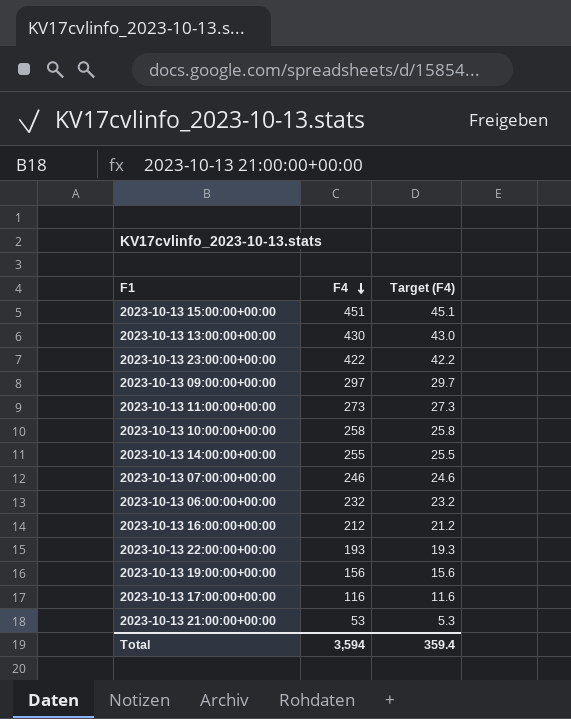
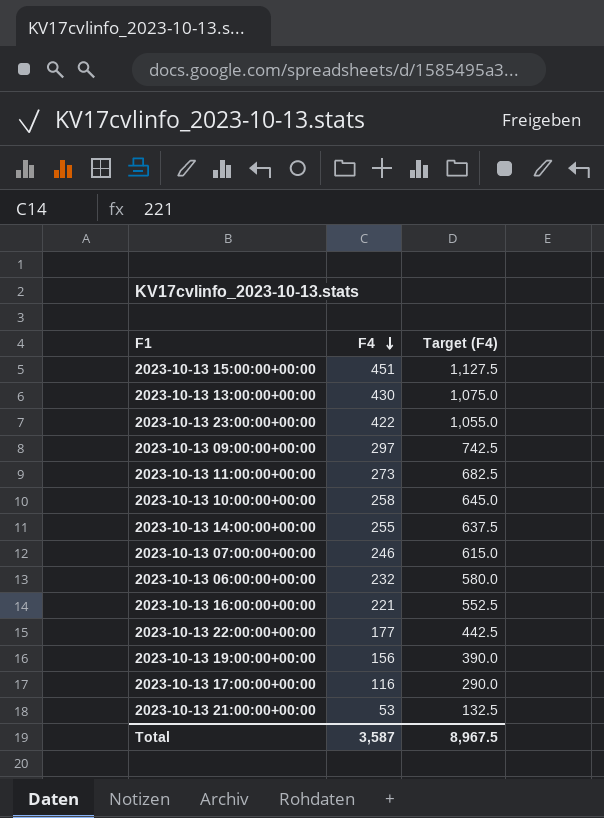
column Target (F4) | formula: [F4] * 0.1 -> [F4] * 2.5
2023-10-13 16:00:00+00:00 | F4: 212 -> 221
2023-10-13 22:00:00+00:00 | F4: 193 -> 177
Total | F4: 3,594 -> 3,587
Total | Target (F4): 359.4 -> 8,967.5

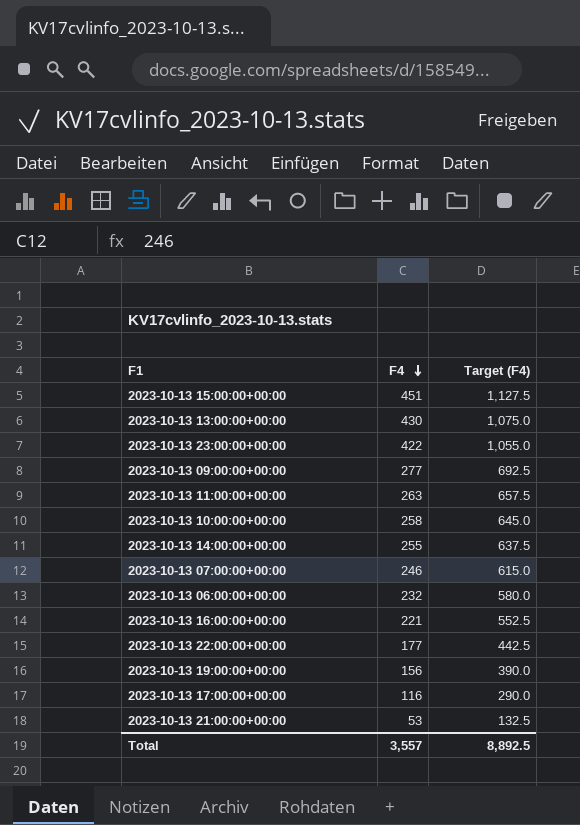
2023-10-13 09:00:00+00:00 | F4: 297 -> 277
2023-10-13 09:00:00+00:00 | Target (F4): 742.5 -> 692.5
2023-10-13 11:00:00+00:00 | F4: 273 -> 263
2023-10-13 11:00:00+00:00 | Target (F4): 682.5 -> 657.5
Total | F4: 3,587 -> 3,557
Total | Target (F4): 8,967.5 -> 8,892.5

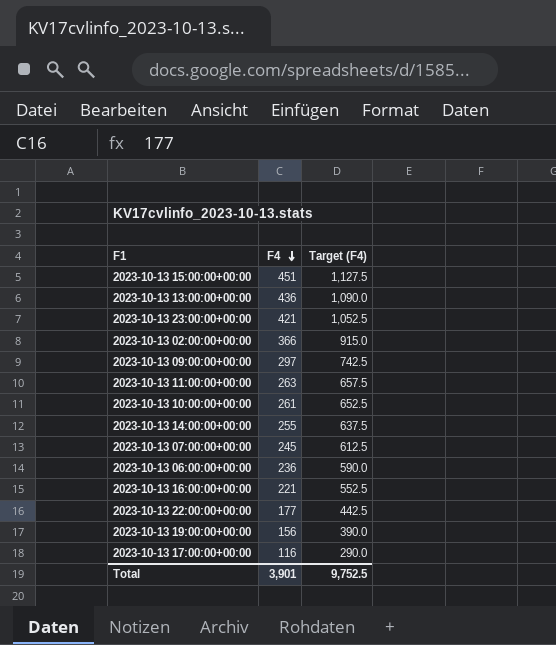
row 2023-10-13 21:00:00+00:00: 53 | 132.5 -> none
2023-10-13 13:00:00+00:00 | F4: 430 -> 436
2023-10-13 13:00:00+00:00 | Target (F4): 1,075.0 -> 1,090.0
2023-10-13 23:00:00+00:00 | F4: 422 -> 421
2023-10-13 23:00:00+00:00 | Target (F4): 1,055.0 -> 1,052.5
row 2023-10-13 02:00:00+00:00: none -> 366 | 915.0
2023-10-13 09:00:00+00:00 | F4: 277 -> 297
2023-10-13 09:00:00+00:00 | Target (F4): 692.5 -> 742.5
2023-10-13 10:00:00+00:00 | F4: 258 -> 261
2023-10-13 10:00:00+00:00 | Target (F4): 645.0 -> 652.5
2023-10-13 07:00:00+00:00 | F4: 246 -> 245
2023-10-13 07:00:00+00:00 | Target (F4): 615.0 -> 612.5
2023-10-13 06:00:00+00:00 | F4: 232 -> 236
2023-10-13 06:00:00+00:00 | Target (F4): 580.0 -> 590.0
Total | F4: 3,557 -> 3,901
Total | Target (F4): 8,892.5 -> 9,752.5

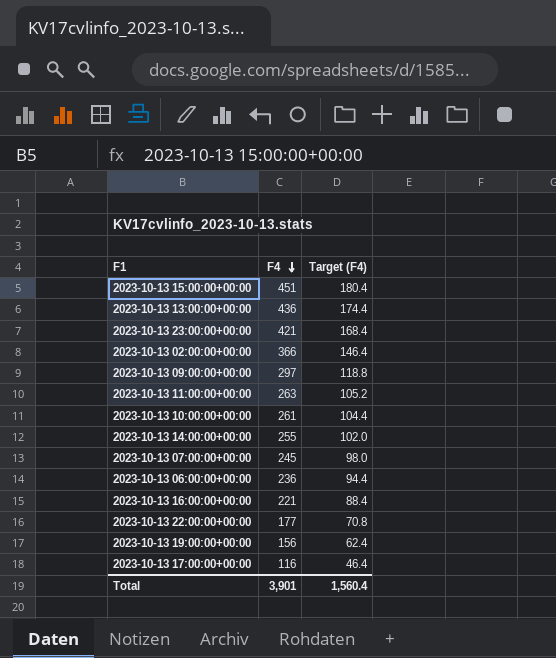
column Target (F4) | formula: [F4] * 2.5 -> [F4] * 0.4
Total | Target (F4): 9,752.5 -> 1,560.4

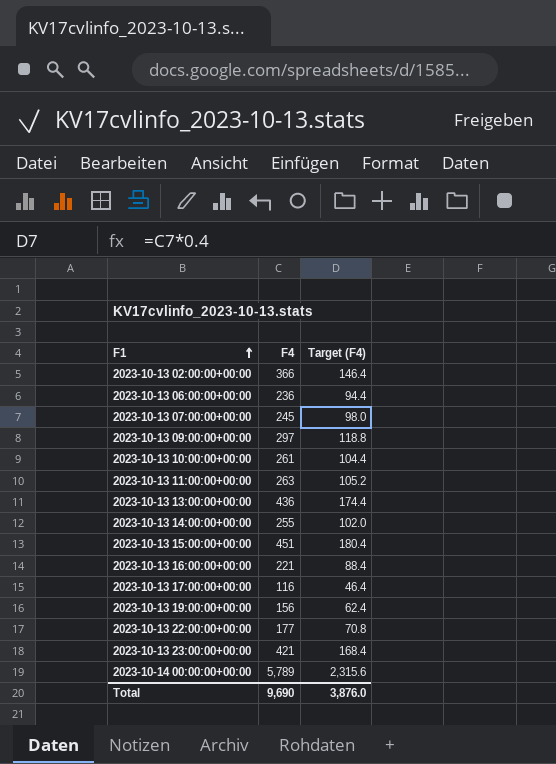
row order: F4 descending -> F1 ascending
row 2023-10-14 00:00:00+00:00: none -> 5,789 | 2,315.6
Total | F4: 3,901 -> 9,690
Total | Target (F4): 1,560.4 -> 3,876.0

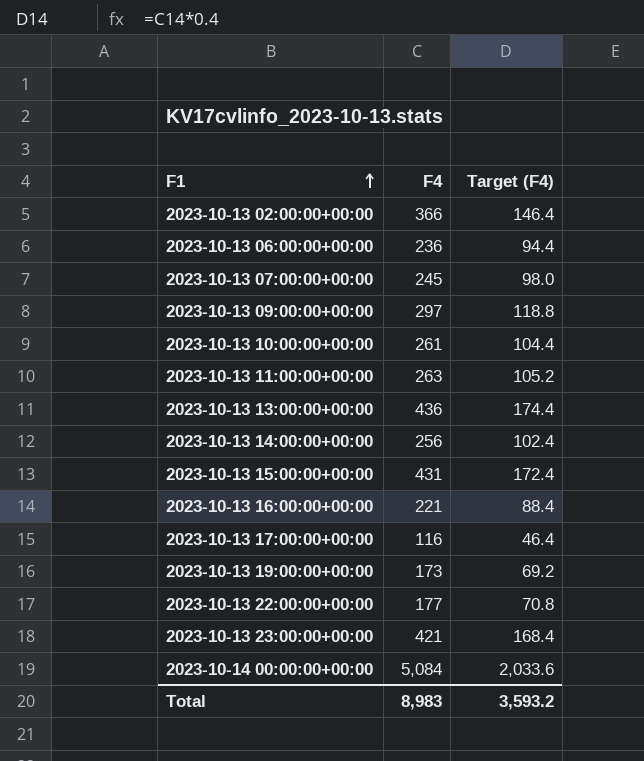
2023-10-13 14:00:00+00:00 | F4: 255 -> 256
2023-10-13 14:00:00+00:00 | Target (F4): 102.0 -> 102.4
2023-10-13 15:00:00+00:00 | F4: 451 -> 431
2023-10-13 15:00:00+00:00 | Target (F4): 180.4 -> 172.4
2023-10-13 19:00:00+00:00 | F4: 156 -> 173
2023-10-13 19:00:00+00:00 | Target (F4): 62.4 -> 69.2
2023-10-14 00:00:00+00:00 | F4: 5,789 -> 5,084
2023-10-14 00:00:00+00:00 | Target (F4): 2,315.6 -> 2,033.6
Total | F4: 9,690 -> 8,983
Total | Target (F4): 3,876.0 -> 3,593.2

